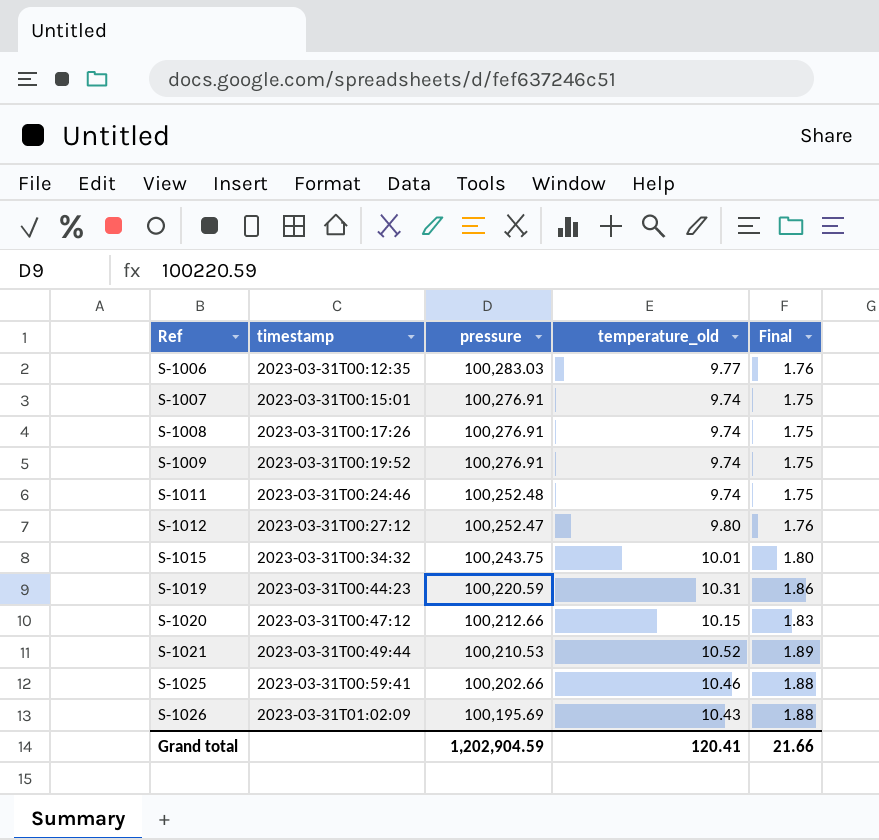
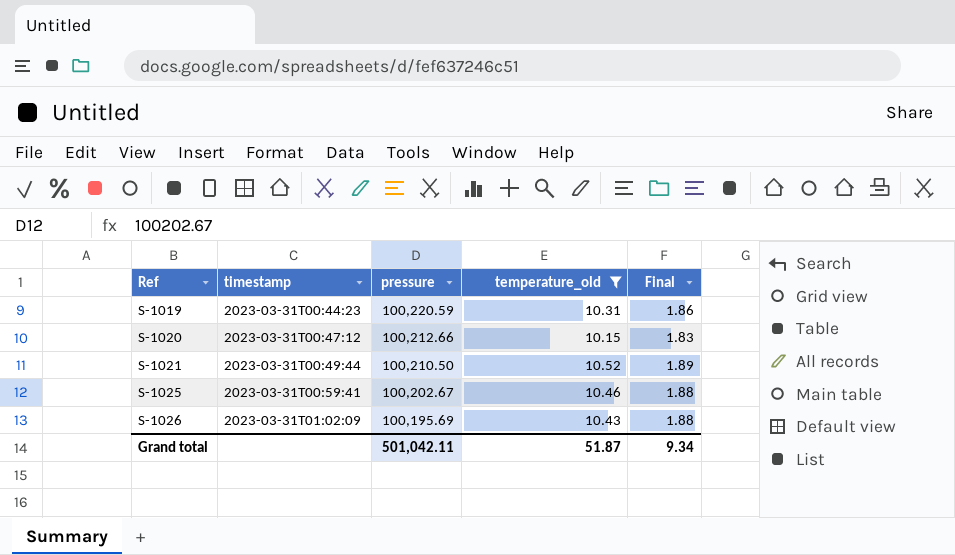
filter: none -> temperature_old >= 10.15
S-1021 | pressure: 100,210.53 -> 100,210.50
S-1025 | pressure: 100,202.66 -> 100,202.67
Grand total | pressure: 1,202,904.59 -> 501,042.11
Grand total | temperature_old: 120.41 -> 51.87
Grand total | Final: 21.66 -> 9.34

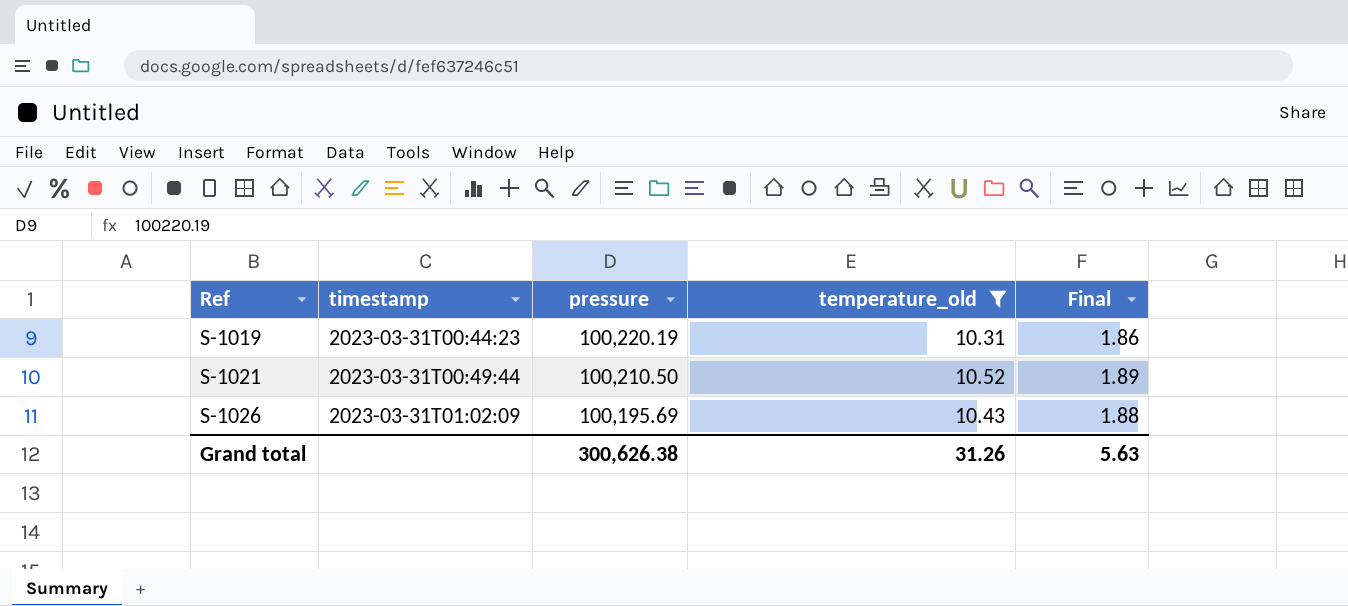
row S-1020: 2023-03-31T00:47:12 | 100,212.66 | 10.15 | 1.83 -> none
row S-1025: 2023-03-31T00:59:41 | 100,202.67 | 10.46 | 1.88 -> none
S-1019 | pressure: 100,220.59 -> 100,220.19
Grand total | pressure: 501,042.11 -> 300,626.38
Grand total | temperature_old: 51.87 -> 31.26
Grand total | Final: 9.34 -> 5.63

